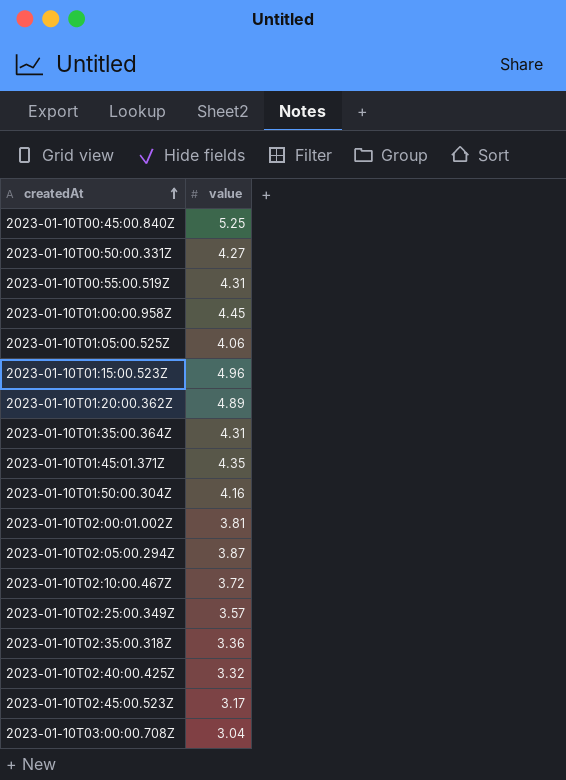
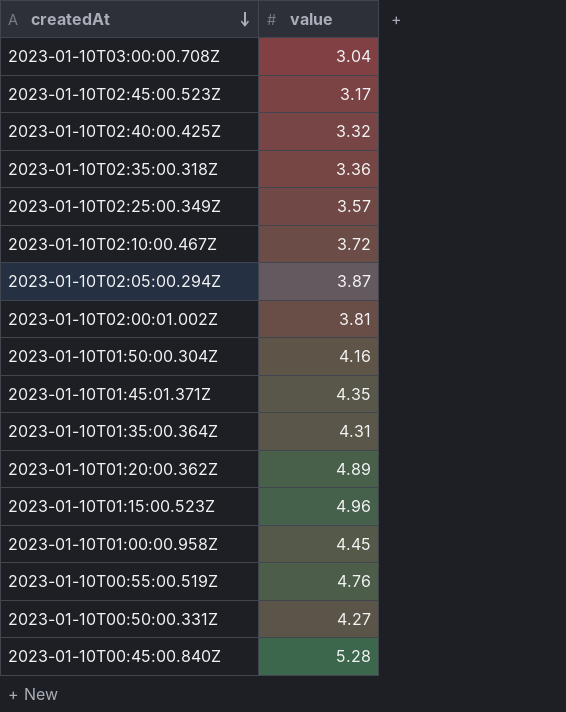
row order: createdAt ascending -> createdAt descending
row 2023-01-10T01:05:00.525Z: 4.06 -> none
2023-01-10T00:55:00.519Z | value: 4.31 -> 4.76
2023-01-10T00:45:00.840Z | value: 5.25 -> 5.28

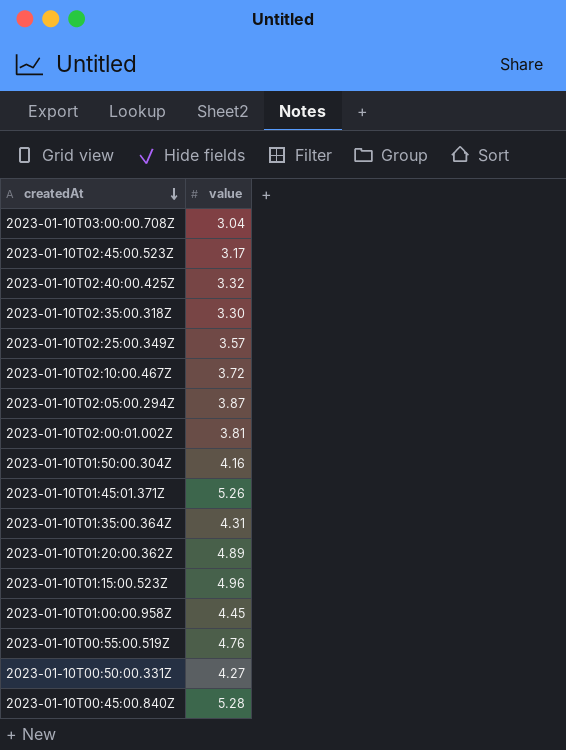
2023-01-10T02:35:00.318Z | value: 3.36 -> 3.30
2023-01-10T01:45:01.371Z | value: 4.35 -> 5.26

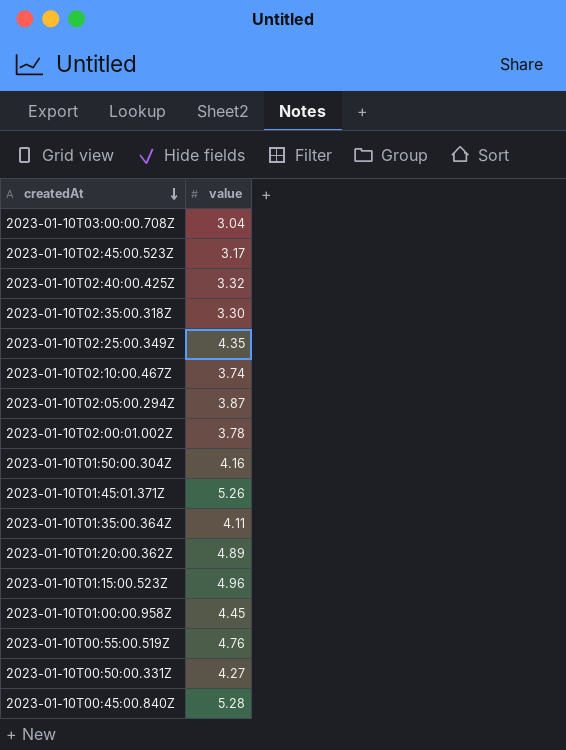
2023-01-10T02:25:00.349Z | value: 3.57 -> 4.35
2023-01-10T02:10:00.467Z | value: 3.72 -> 3.74
2023-01-10T02:00:01.002Z | value: 3.81 -> 3.78
2023-01-10T01:35:00.364Z | value: 4.31 -> 4.11

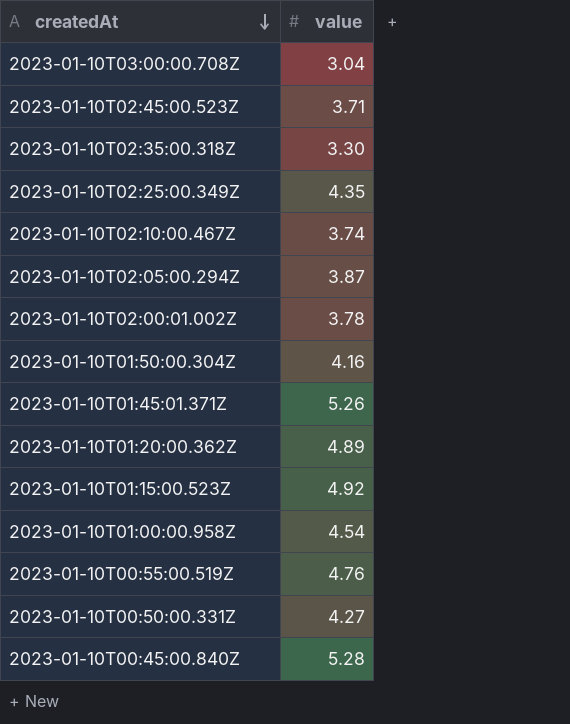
row 2023-01-10T02:40:00.425Z: 3.32 -> none
row 2023-01-10T01:35:00.364Z: 4.11 -> none
2023-01-10T02:45:00.523Z | value: 3.17 -> 3.71
2023-01-10T01:15:00.523Z | value: 4.96 -> 4.92
2023-01-10T01:00:00.958Z | value: 4.45 -> 4.54

